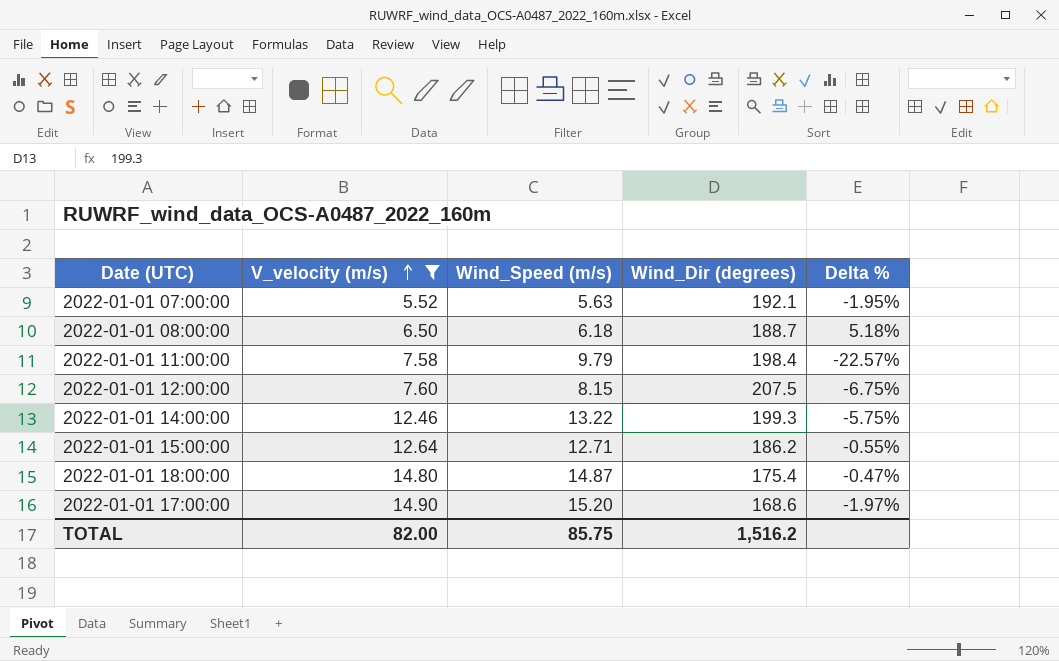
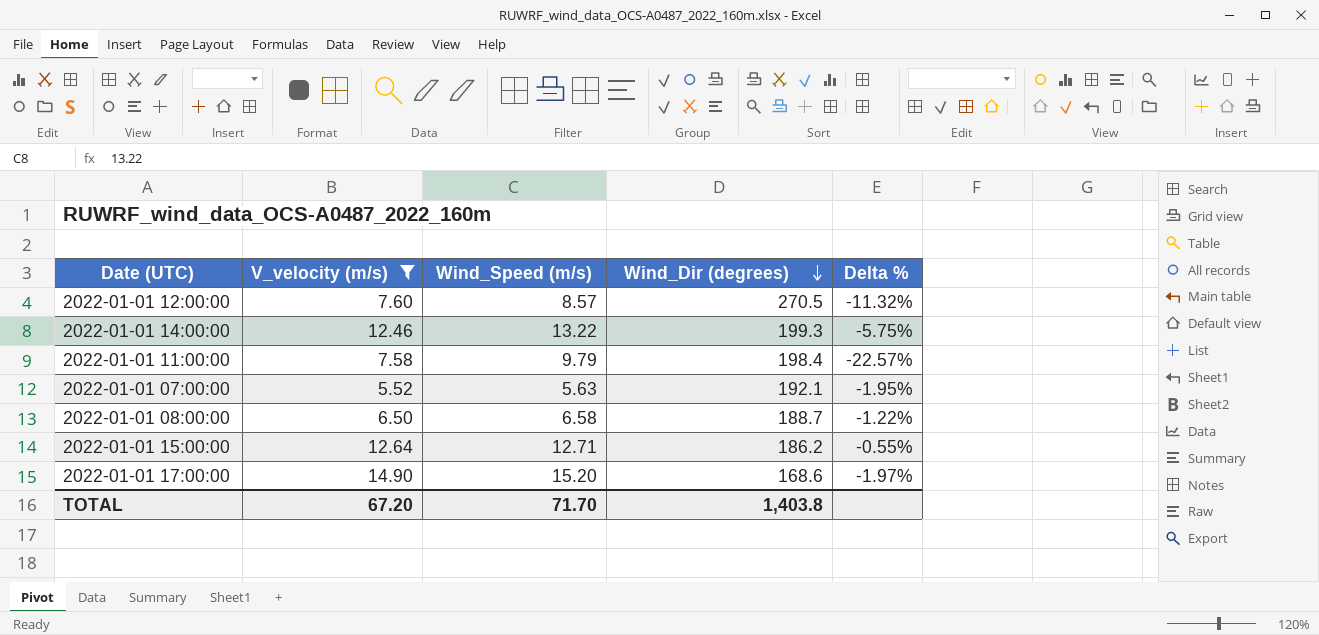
row order: V_velocity (m/s) ascending -> Wind_Dir (degrees) descending
row 2022-01-01 18:00:00: 14.80 | 14.87 | 175.4 | -0.47% -> none
2022-01-01 12:00:00 | Wind_Speed (m/s): 8.15 -> 8.57
2022-01-01 12:00:00 | Wind_Dir (degrees): 207.5 -> 270.5
2022-01-01 12:00:00 | Delta %: -6.75% -> -11.32%
2022-01-01 08:00:00 | Wind_Speed (m/s): 6.18 -> 6.58
2022-01-01 08:00:00 | Delta %: 5.18% -> -1.22%
TOTAL | V_velocity (m/s): 82.00 -> 67.20
TOTAL | Wind_Speed (m/s): 85.75 -> 71.70
TOTAL | Wind_Dir (degrees): 1,516.2 -> 1,403.8

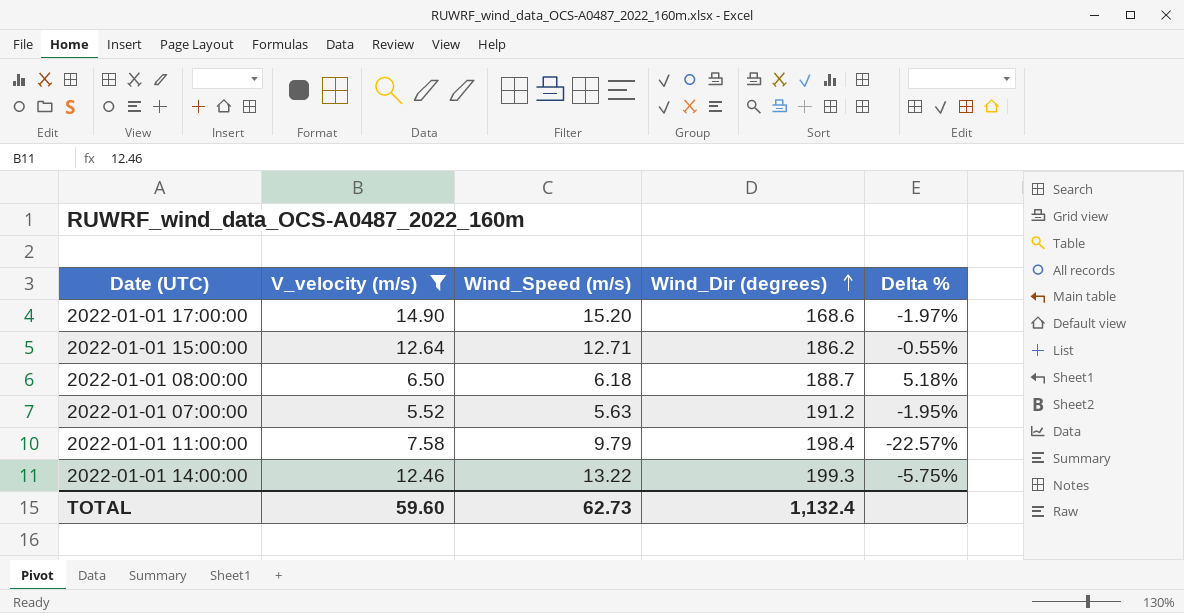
row order: Wind_Dir (degrees) descending -> Wind_Dir (degrees) ascending
row 2022-01-01 12:00:00: 7.60 | 8.57 | 270.5 | -11.32% -> none
2022-01-01 08:00:00 | Wind_Speed (m/s): 6.58 -> 6.18
2022-01-01 08:00:00 | Delta %: -1.22% -> 5.18%
2022-01-01 07:00:00 | Wind_Dir (degrees): 192.1 -> 191.2
TOTAL | V_velocity (m/s): 67.20 -> 59.60
TOTAL | Wind_Speed (m/s): 71.70 -> 62.73
TOTAL | Wind_Dir (degrees): 1,403.8 -> 1,132.4

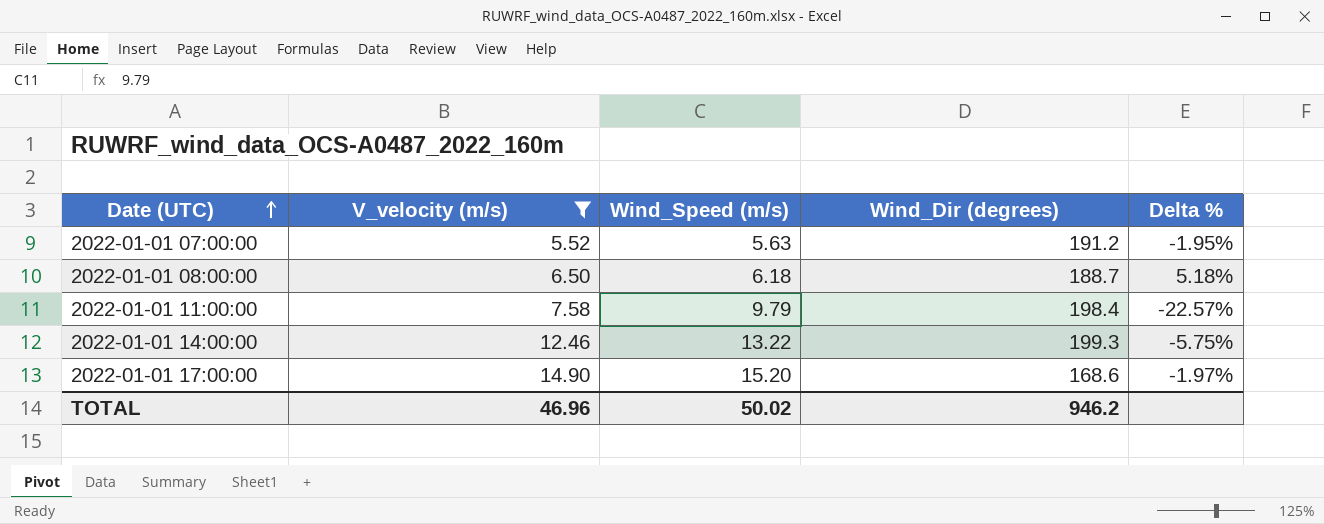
row order: Wind_Dir (degrees) ascending -> Date (UTC) ascending
row 2022-01-01 15:00:00: 12.64 | 12.71 | 186.2 | -0.55% -> none
TOTAL | V_velocity (m/s): 59.60 -> 46.96
TOTAL | Wind_Speed (m/s): 62.73 -> 50.02
TOTAL | Wind_Dir (degrees): 1,132.4 -> 946.2

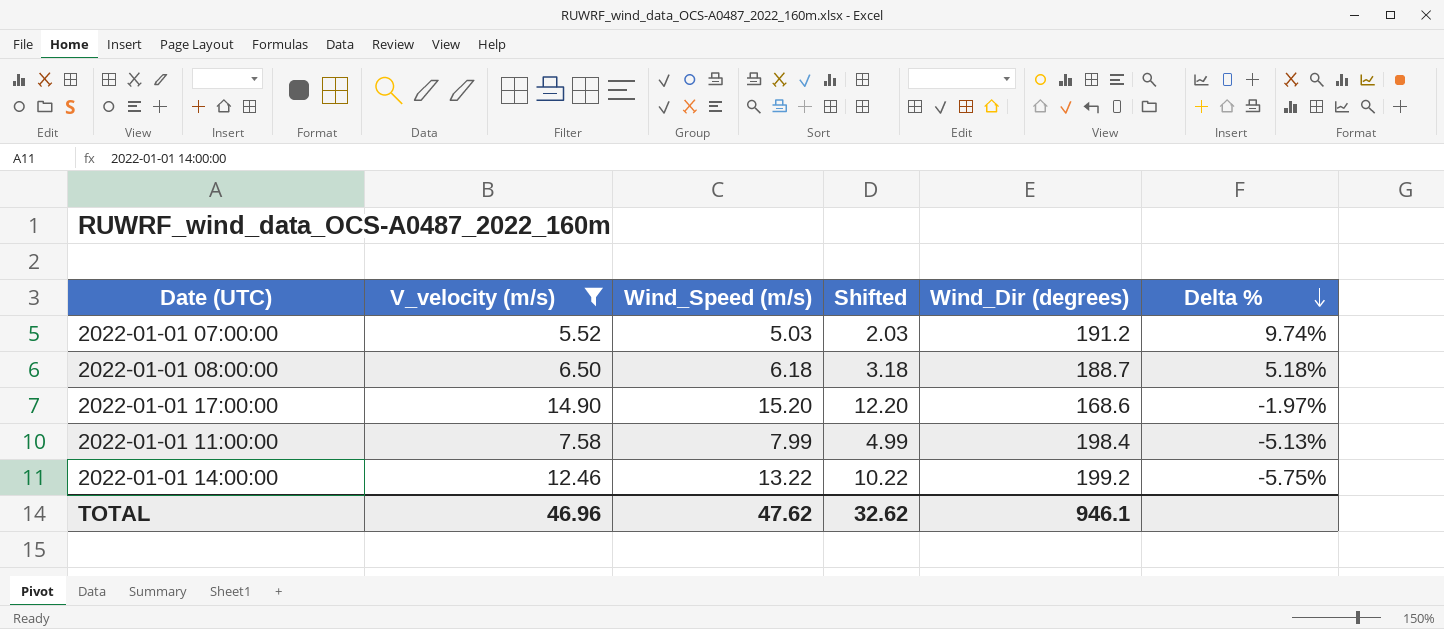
row order: Date (UTC) ascending -> Delta % descending
column Shifted | formula: none -> [Wind_Speed (m/s)] - 3
2022-01-01 07:00:00 | Wind_Speed (m/s): 5.63 -> 5.03
2022-01-01 07:00:00 | Delta %: -1.95% -> 9.74%
2022-01-01 11:00:00 | Wind_Speed (m/s): 9.79 -> 7.99
2022-01-01 11:00:00 | Delta %: -22.57% -> -5.13%
2022-01-01 14:00:00 | Wind_Dir (degrees): 199.3 -> 199.2
TOTAL | Wind_Speed (m/s): 50.02 -> 47.62
TOTAL | Wind_Dir (degrees): 946.2 -> 946.1

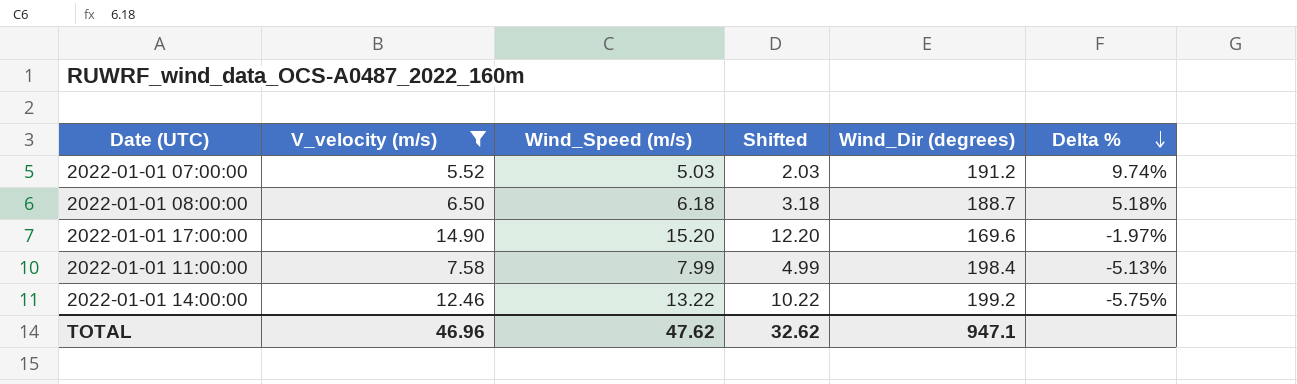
2022-01-01 17:00:00 | Wind_Dir (degrees): 168.6 -> 169.6
TOTAL | Wind_Dir (degrees): 946.1 -> 947.1

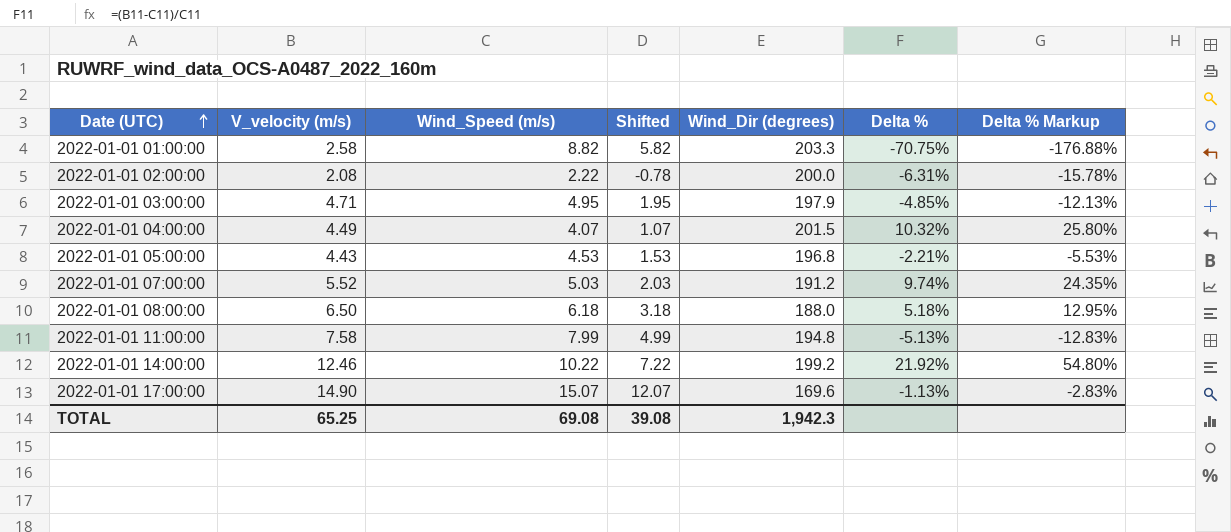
filter: V_velocity (m/s) >= 5.52 -> none
row order: Delta % descending -> Date (UTC) ascending
column Delta % Markup | formula: none -> [Delta %] * 2.5
2022-01-01 08:00:00 | Wind_Dir (degrees): 188.7 -> 188.0
2022-01-01 11:00:00 | Wind_Dir (degrees): 198.4 -> 194.8
2022-01-01 14:00:00 | Wind_Speed (m/s): 13.22 -> 10.22
2022-01-01 14:00:00 | Shifted: 10.22 -> 7.22
2022-01-01 14:00:00 | Delta %: -5.75% -> 21.92%
2022-01-01 17:00:00 | Wind_Speed (m/s): 15.20 -> 15.07
2022-01-01 17:00:00 | Shifted: 12.20 -> 12.07
2022-01-01 17:00:00 | Delta %: -1.97% -> -1.13%
TOTAL | V_velocity (m/s): 46.96 -> 65.25
TOTAL | Wind_Speed (m/s): 47.62 -> 69.08
TOTAL | Shifted: 32.62 -> 39.08
TOTAL | Wind_Dir (degrees): 947.1 -> 1,942.3

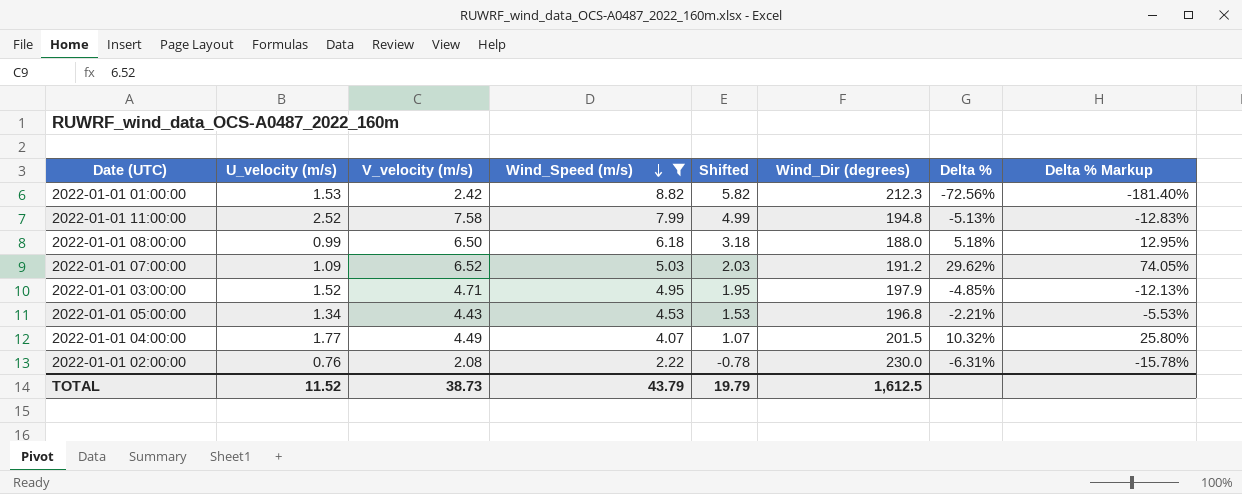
filter: none -> Wind_Speed (m/s) <= 8.82
row order: Date (UTC) ascending -> Wind_Speed (m/s) descending
column U_velocity (m/s) | position: none -> 2
2022-01-01 01:00:00 | V_velocity (m/s): 2.58 -> 2.42
2022-01-01 01:00:00 | Wind_Dir (degrees): 203.3 -> 212.3
2022-01-01 01:00:00 | Delta %: -70.75% -> -72.56%
2022-01-01 01:00:00 | Delta % Markup: -176.88% -> -181.40%
2022-01-01 07:00:00 | V_velocity (m/s): 5.52 -> 6.52
2022-01-01 07:00:00 | Delta %: 9.74% -> 29.62%
2022-01-01 07:00:00 | Delta % Markup: 24.35% -> 74.05%
2022-01-01 02:00:00 | Wind_Dir (degrees): 200.0 -> 230.0
TOTAL | V_velocity (m/s): 65.25 -> 38.73
TOTAL | Wind_Speed (m/s): 69.08 -> 43.79
TOTAL | Shifted: 39.08 -> 19.79
TOTAL | Wind_Dir (degrees): 1,942.3 -> 1,612.5

